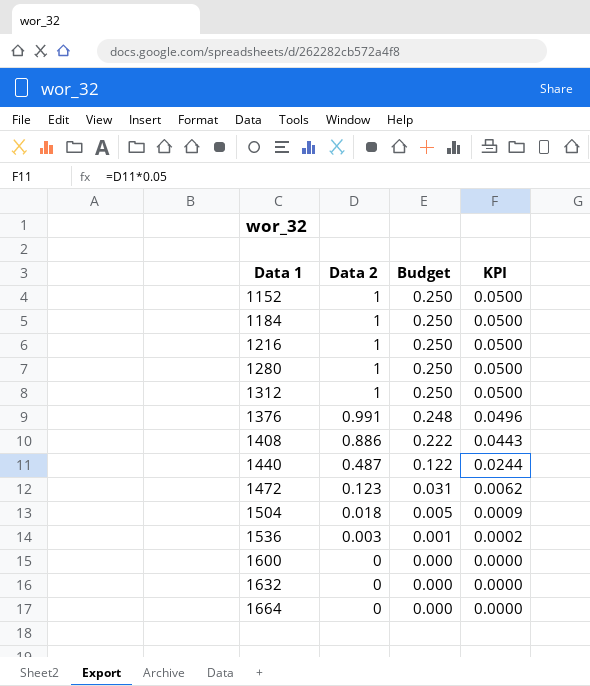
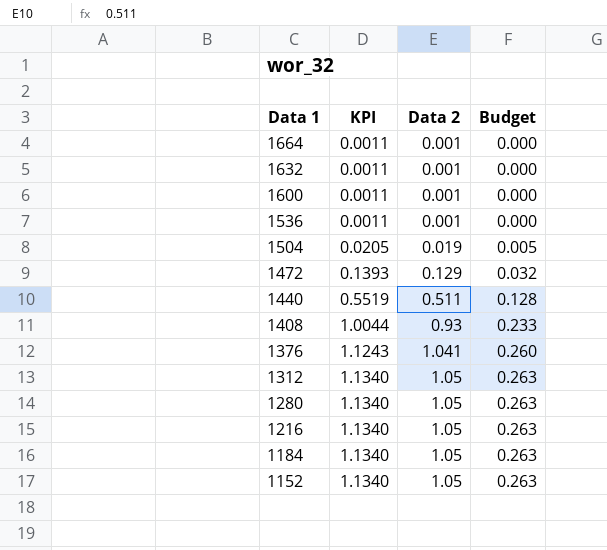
row order: Data 1 ascending -> Data 1 descending
column KPI | formula: [Data 2] * 0.05 -> [Data 2] * 1.08
column KPI | position: 4 -> 2
1664 | Data 2: 0 -> 0.001
1632 | Data 2: 0 -> 0.001
1600 | Data 2: 0 -> 0.001
1536 | Data 2: 0.003 -> 0.001
1536 | Budget: 0.001 -> 0.000
1504 | Data 2: 0.018 -> 0.019
1472 | Data 2: 0.123 -> 0.129
1472 | Budget: 0.031 -> 0.032
1440 | Data 2: 0.487 -> 0.511
1440 | Budget: 0.122 -> 0.128
1408 | Data 2: 0.886 -> 0.93
1408 | Budget: 0.222 -> 0.233
1376 | Data 2: 0.991 -> 1.041
1376 | Budget: 0.248 -> 0.260
1312 | Data 2: 1 -> 1.05
1312 | Budget: 0.250 -> 0.263
1280 | Data 2: 1 -> 1.05
1280 | Budget: 0.250 -> 0.263
1216 | Data 2: 1 -> 1.05
1216 | Budget: 0.250 -> 0.263
1184 | Data 2: 1 -> 1.05
1184 | Budget: 0.250 -> 0.263
1152 | Data 2: 1 -> 1.05
1152 | Budget: 0.250 -> 0.263

